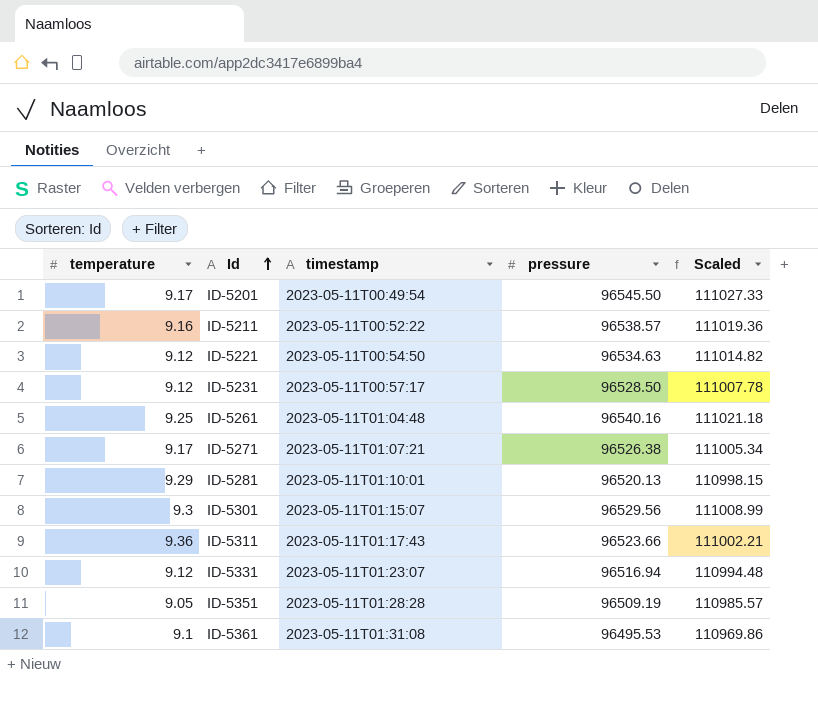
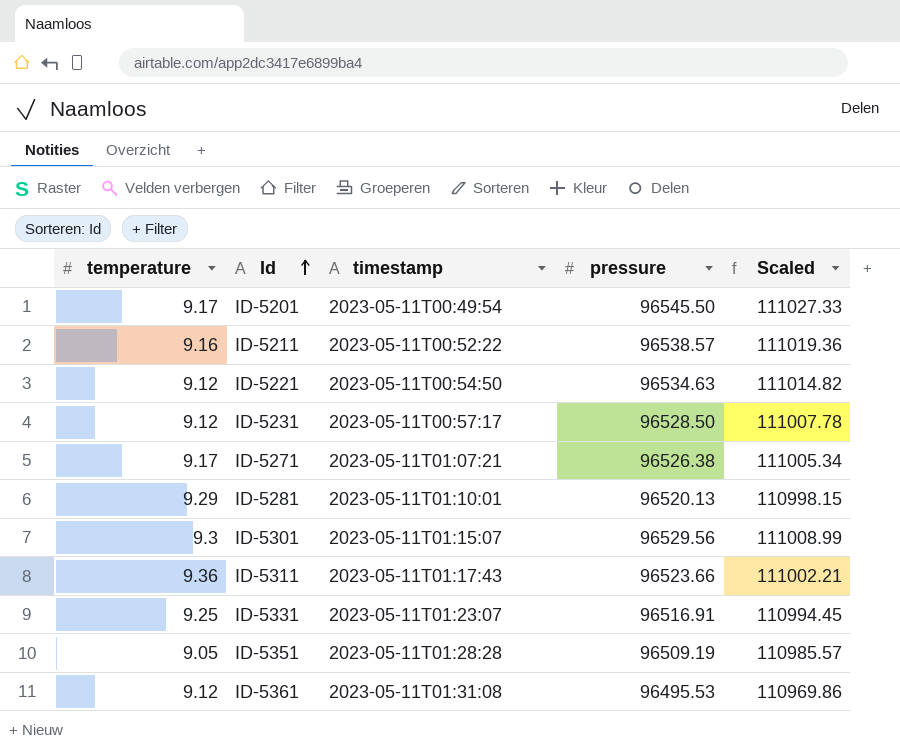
row ID-5261: 9.25 | 2023-05-11T01:04:48 | 96540.16 | 111021.18 -> none
ID-5331 | temperature: 9.12 -> 9.25
ID-5331 | pressure: 96516.94 -> 96516.91
ID-5331 | Scaled: 110994.48 -> 110994.45
ID-5361 | temperature: 9.1 -> 9.12

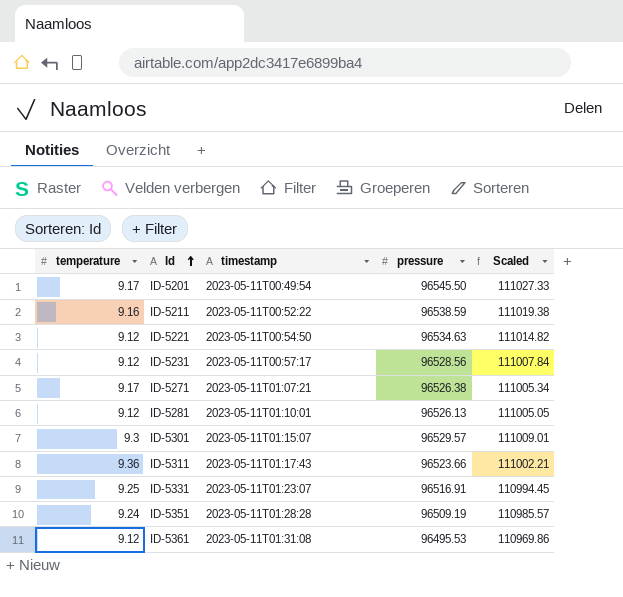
ID-5211 | pressure: 96538.57 -> 96538.59
ID-5211 | Scaled: 111019.36 -> 111019.38
ID-5231 | pressure: 96528.50 -> 96528.56
ID-5231 | Scaled: 111007.78 -> 111007.84
ID-5281 | temperature: 9.29 -> 9.12
ID-5281 | pressure: 96520.13 -> 96526.13
ID-5281 | Scaled: 110998.15 -> 111005.05
ID-5301 | pressure: 96529.56 -> 96529.57
ID-5301 | Scaled: 111008.99 -> 111009.01
ID-5351 | temperature: 9.05 -> 9.24

